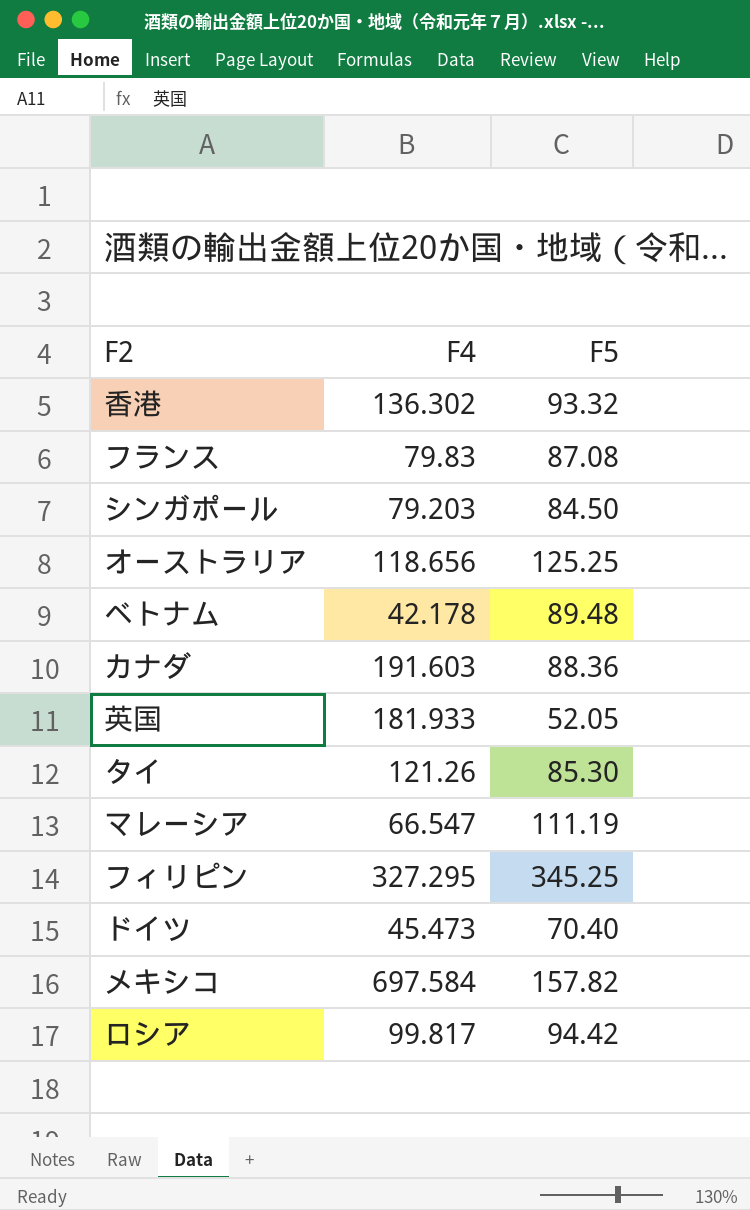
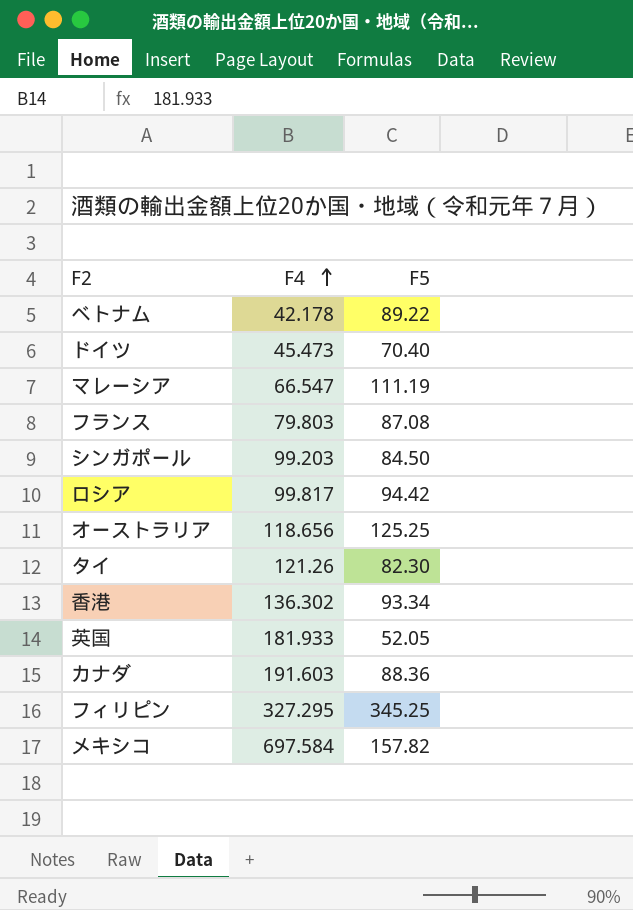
row order: none -> F4 ascending
ベトナム | F5: 89.48 -> 89.22
フランス | F4: 79.83 -> 79.803
シンガポール | F4: 79.203 -> 99.203
タイ | F5: 85.30 -> 82.30
香港 | F5: 93.32 -> 93.34

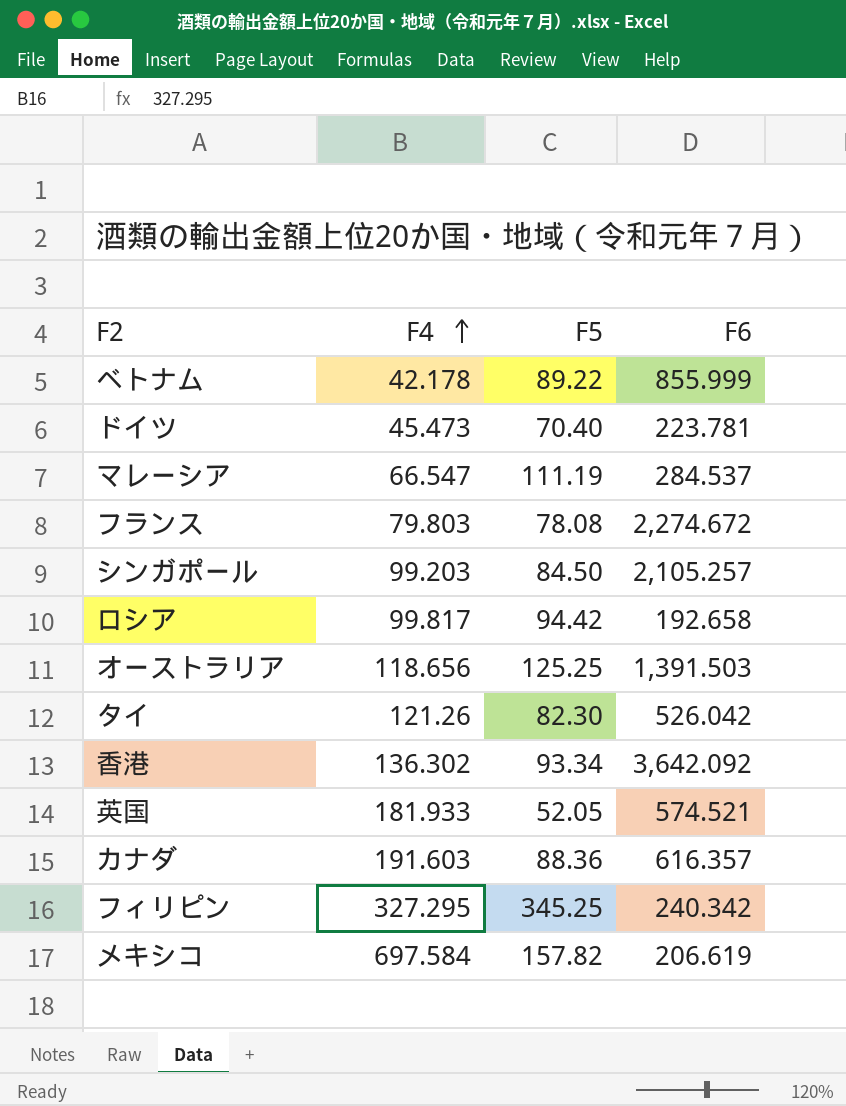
column F6 | position: none -> 4
フランス | F5: 87.08 -> 78.08

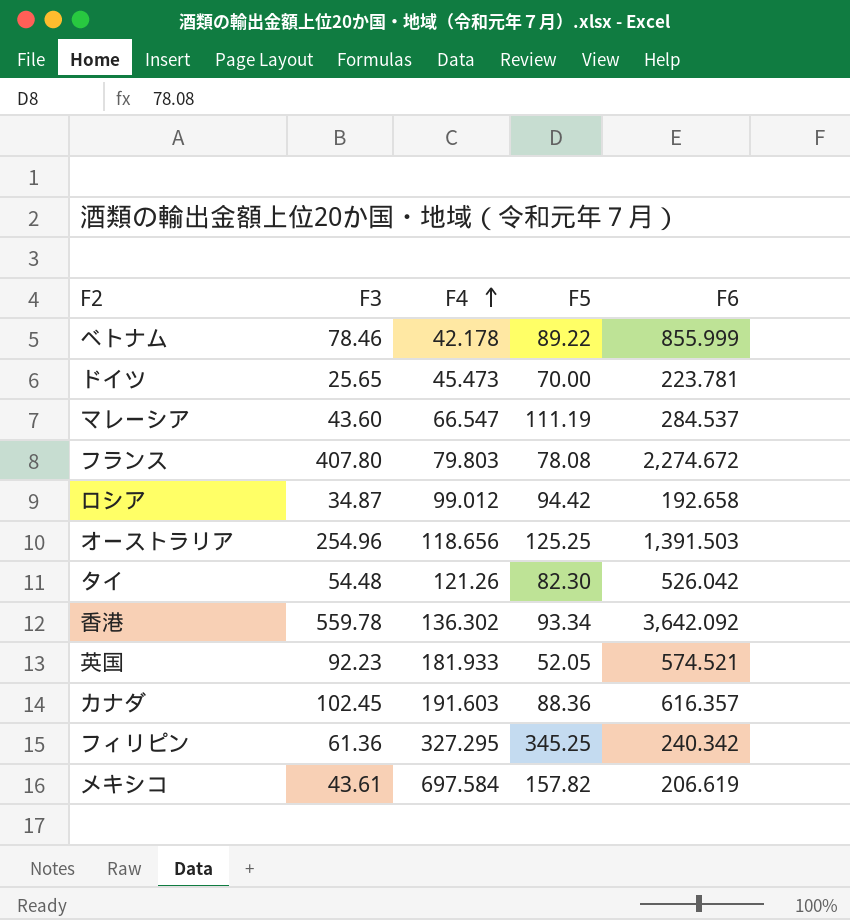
column F3 | position: none -> 2
row シンガポール: 99.203 | 84.50 | 2,105.257 -> none
ドイツ | F5: 70.40 -> 70.00
ロシア | F4: 99.817 -> 99.012

